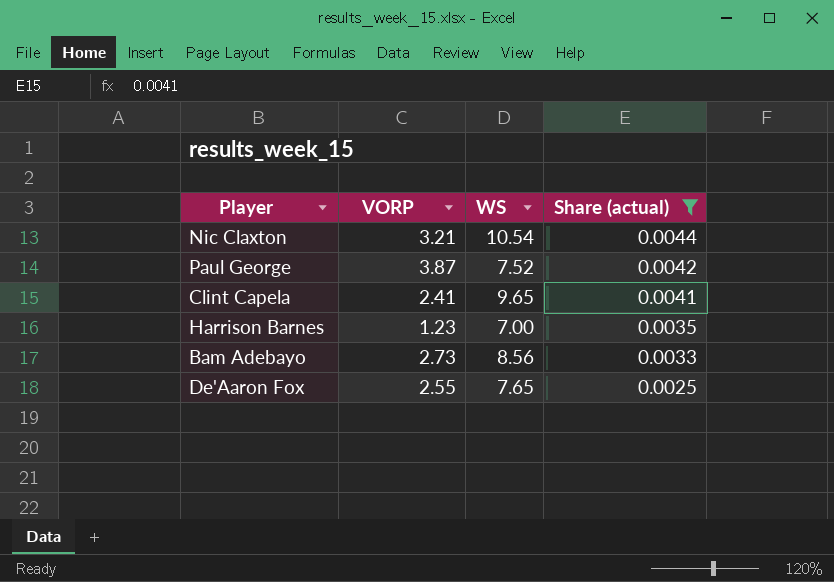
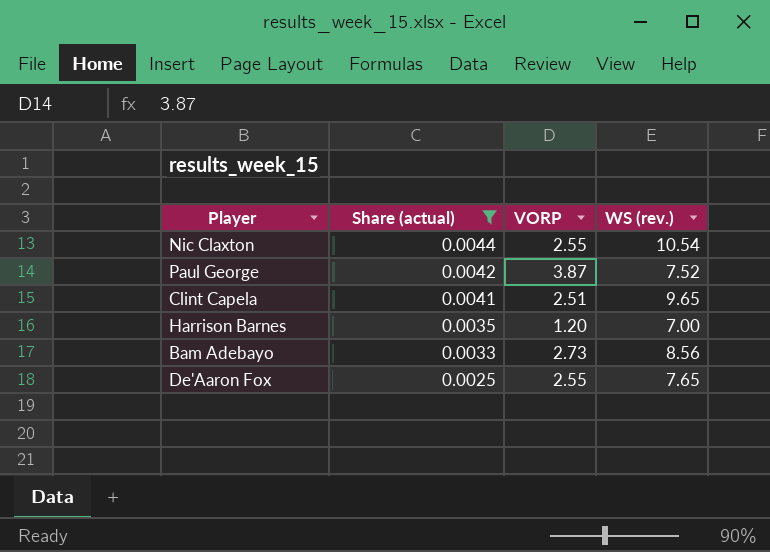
column Share (actual) | position: 4 -> 2
column name: WS -> WS (rev.)
Nic Claxton | VORP: 3.21 -> 2.55
Clint Capela | VORP: 2.41 -> 2.51
Harrison Barnes | VORP: 1.23 -> 1.20

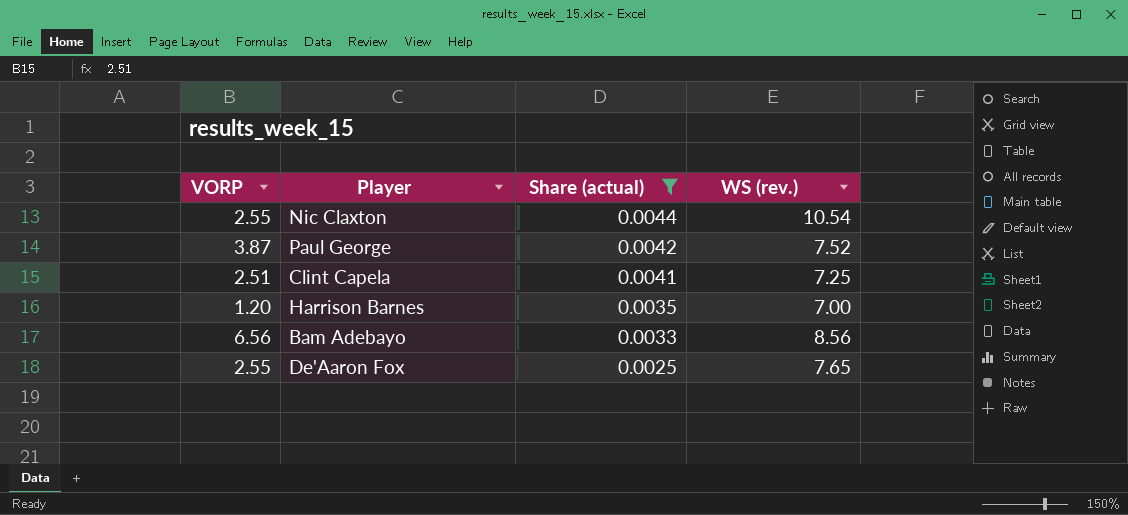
column VORP | position: 3 -> 1
Clint Capela | WS (rev.): 9.65 -> 7.25
Bam Adebayo | VORP: 2.73 -> 6.56

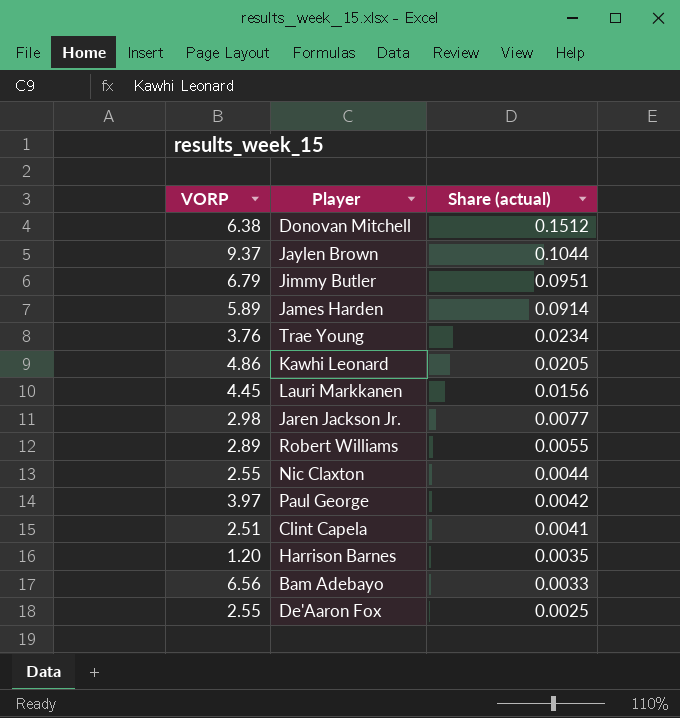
filter: Share (actual) <= 0.0044 -> none
column WS (rev.) | position: 4 -> none
Paul George | VORP: 3.87 -> 3.97

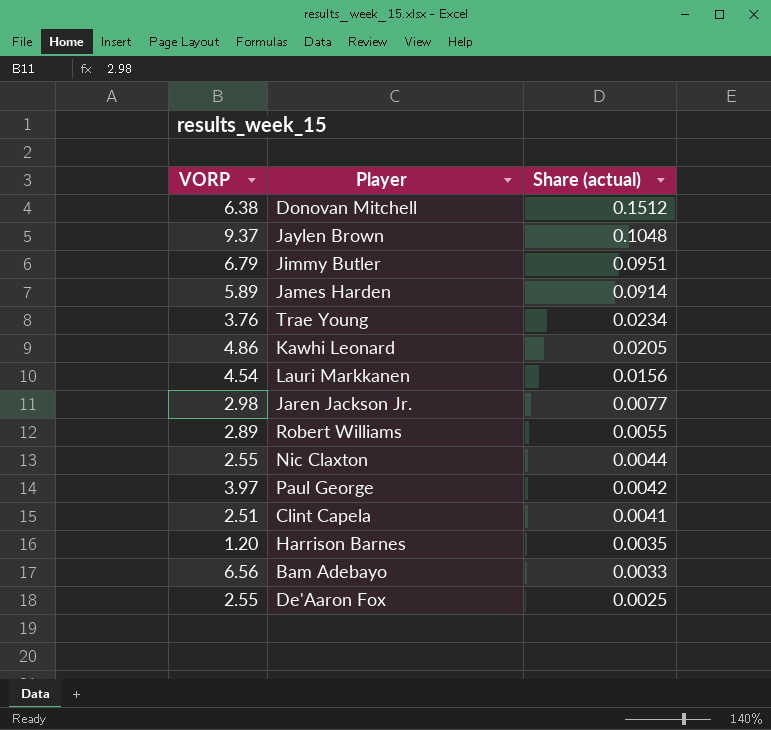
Jaylen Brown | Share (actual): 0.1044 -> 0.1048
Lauri Markkanen | VORP: 4.45 -> 4.54

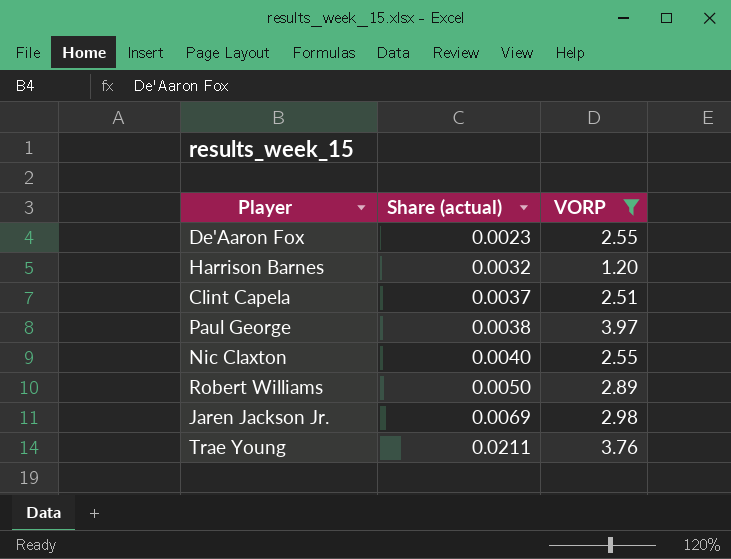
filter: none -> VORP <= 3.97
row order: Share (actual) descending -> Share (actual) ascending
column VORP | position: 1 -> 3
De'Aaron Fox | Share (actual): 0.0025 -> 0.0023
Harrison Barnes | Share (actual): 0.0035 -> 0.0032
Clint Capela | Share (actual): 0.0041 -> 0.0037
Paul George | Share (actual): 0.0042 -> 0.0038
Nic Claxton | Share (actual): 0.0044 -> 0.0040
Robert Williams | Share (actual): 0.0055 -> 0.0050
Jaren Jackson Jr. | Share (actual): 0.0077 -> 0.0069
Trae Young | Share (actual): 0.0234 -> 0.0211

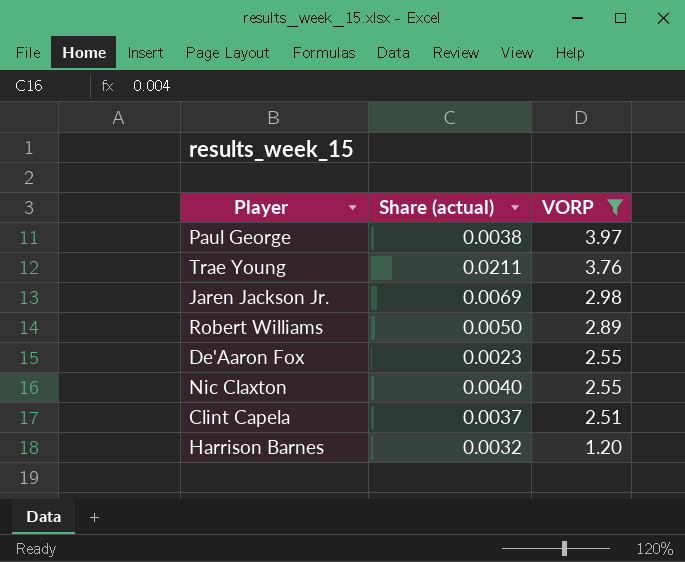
row order: Share (actual) ascending -> VORP descending

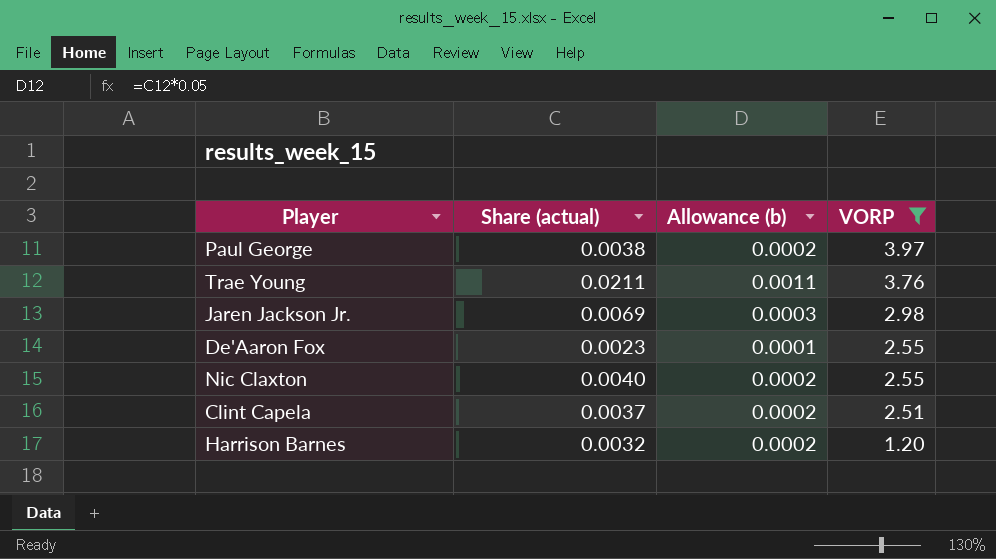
column Allowance (b) | formula: none -> [Share (actual)] * 0.05
row Robert Williams: 0.0050 | 2.89 -> none

